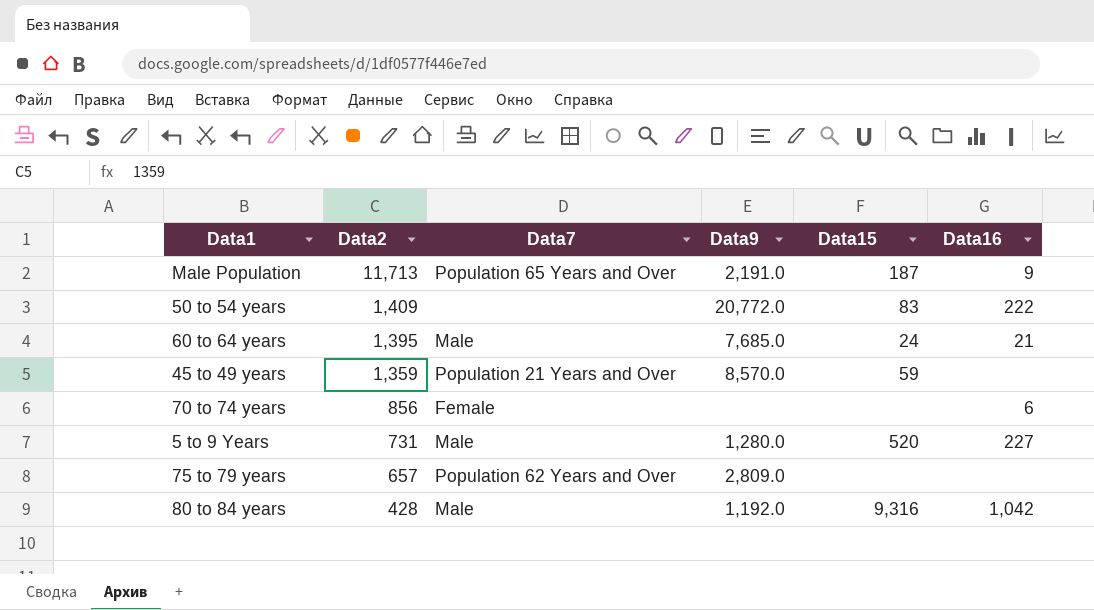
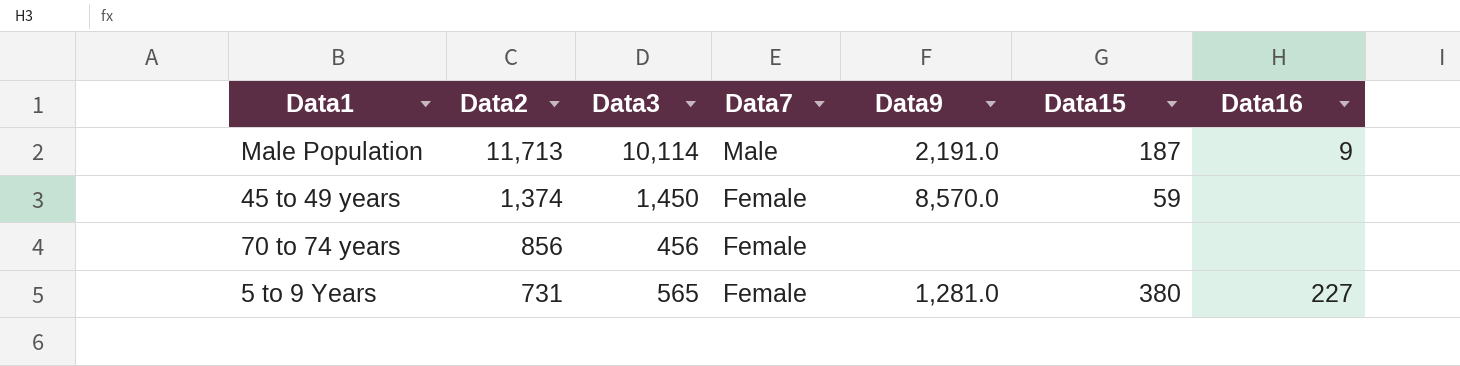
column Data3 | position: none -> 3
row 50 to 54 years: 1,409 | none | 20,772.0 | 83 | 222 -> none
row 60 to 64 years: 1,395 | Male | 7,685.0 | 24 | 21 -> none
row 75 to 79 years: 657 | Population 62 Years and Over | 2,809.0 | none | none -> none
row 80 to 84 years: 428 | Male | 1,192.0 | 9,316 | 1,042 -> none
Male Population | Data7: Population 65 Years and Over -> Male
45 to 49 years | Data2: 1,359 -> 1,374
45 to 49 years | Data7: Population 21 Years and Over -> Female
70 to 74 years | Data16: 6 -> none
5 to 9 Years | Data7: Male -> Female
5 to 9 Years | Data9: 1,280.0 -> 1,281.0
5 to 9 Years | Data15: 520 -> 380

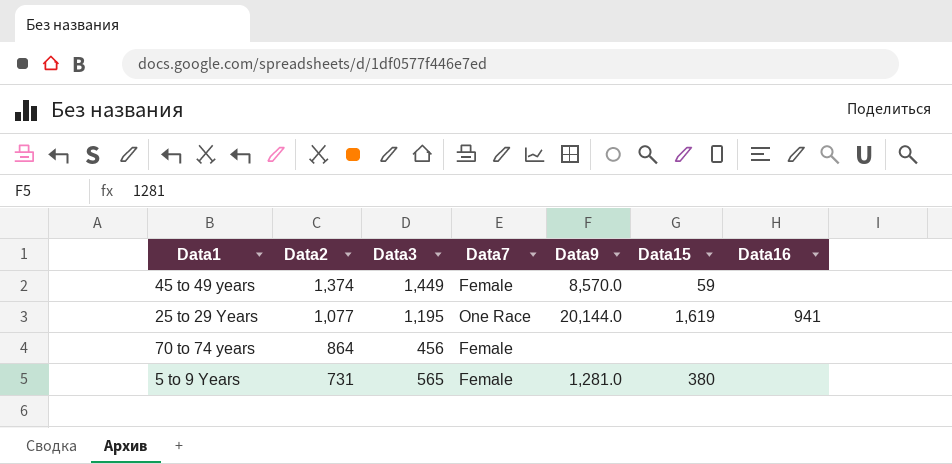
row Male Population: 11,713 | 10,114 | Male | 2,191.0 | 187 | 9 -> none
45 to 49 years | Data3: 1,450 -> 1,449
row 25 to 29 Years: none -> 1,077 | 1,195 | One Race | 20,144.0 | 1,619 | 941
70 to 74 years | Data2: 856 -> 864
5 to 9 Years | Data16: 227 -> none

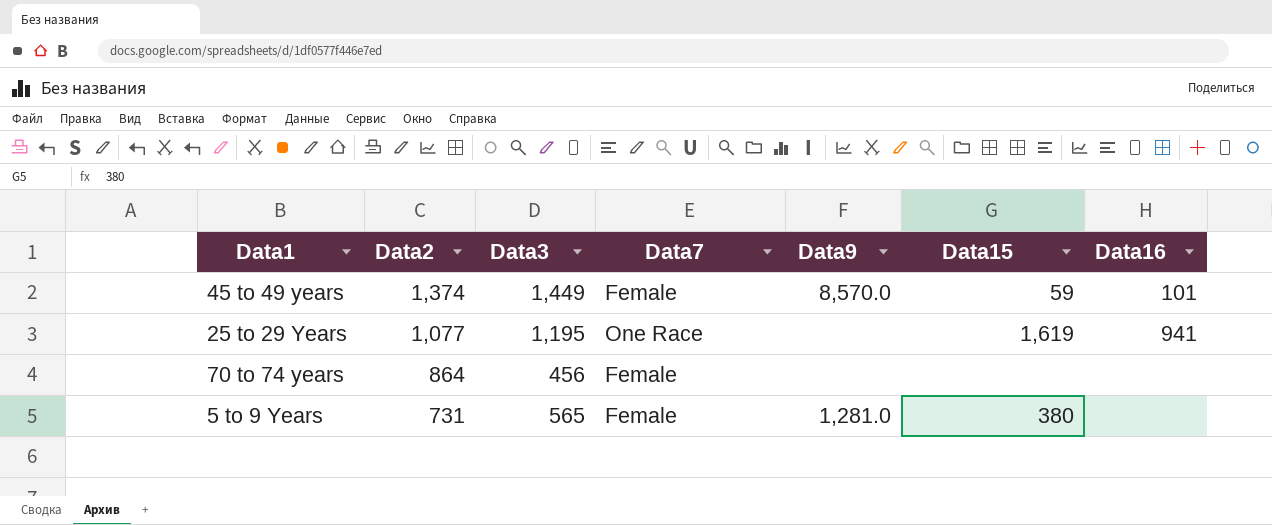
45 to 49 years | Data16: none -> 101
25 to 29 Years | Data9: 20,144.0 -> none

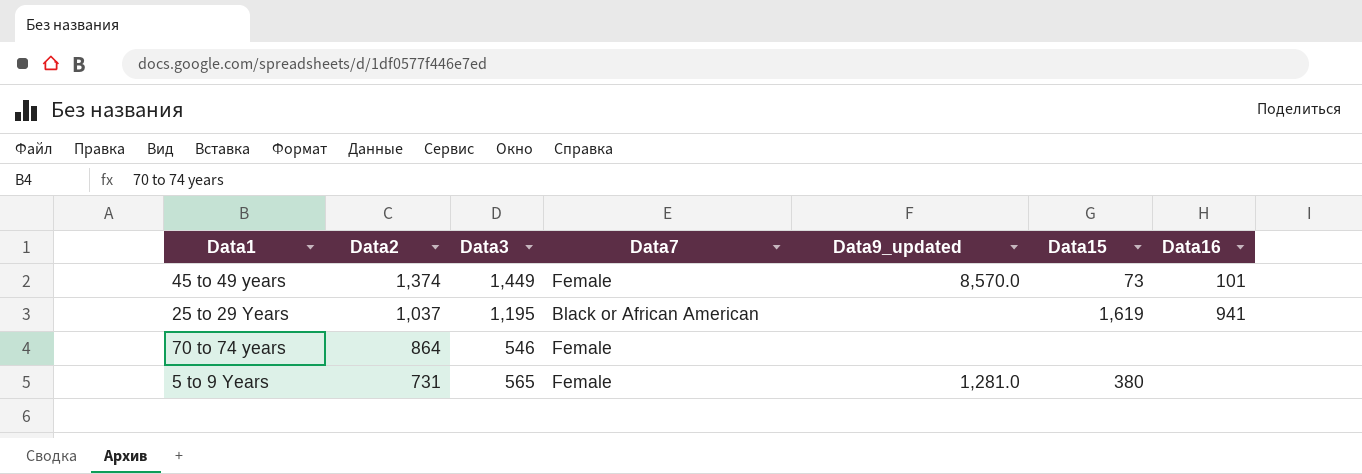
column name: Data9 -> Data9_updated
45 to 49 years | Data15: 59 -> 73
25 to 29 Years | Data2: 1,077 -> 1,037
25 to 29 Years | Data7: One Race -> Black or African American
70 to 74 years | Data3: 456 -> 546

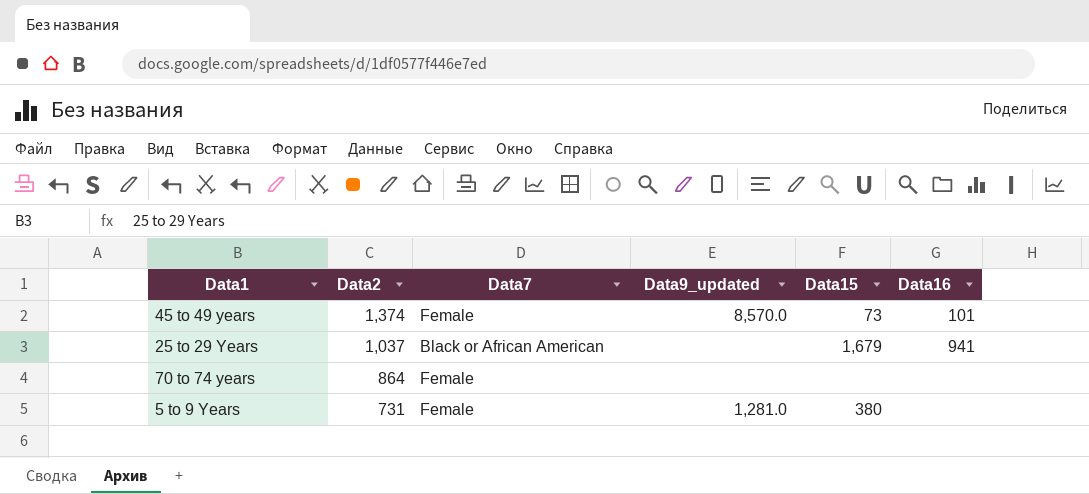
column Data3 | position: 3 -> none
25 to 29 Years | Data15: 1,619 -> 1,679

